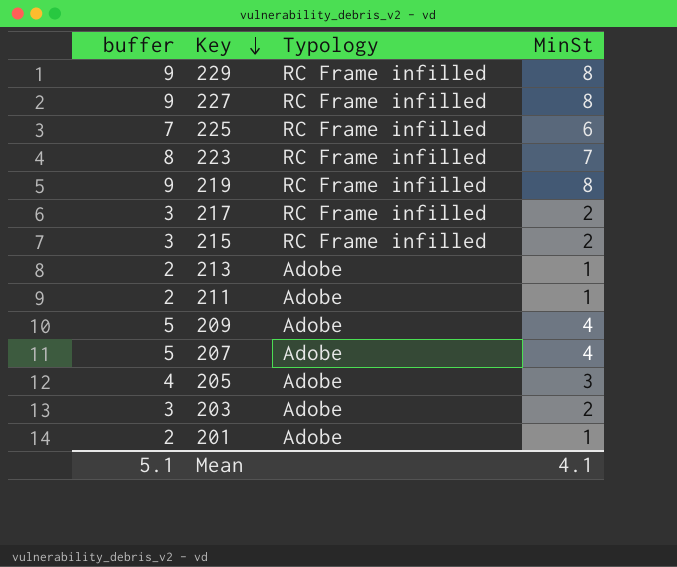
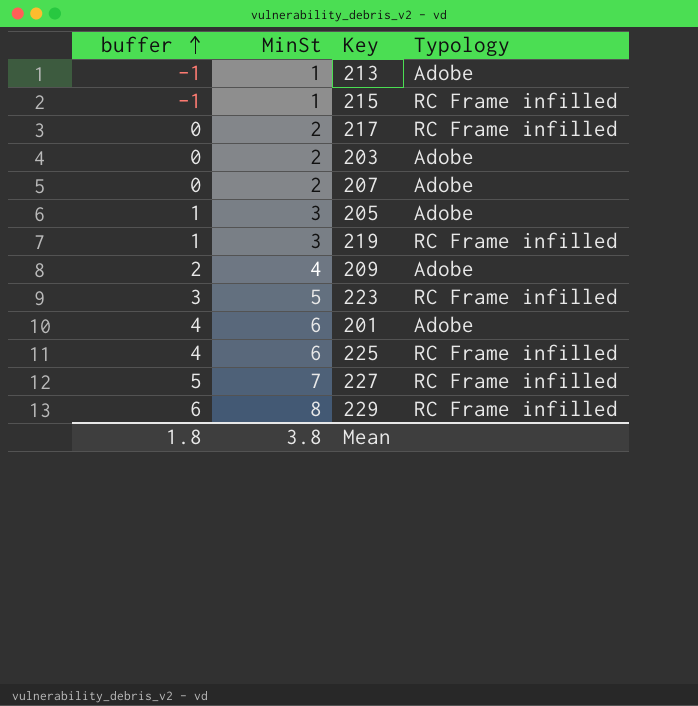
row order: Key descending -> buffer ascending
column buffer | formula: [MinSt] + 1 -> [MinSt] - 2
column MinSt | position: 4 -> 2
row 211: 2 | Adobe | 1 -> none
215 | MinSt: 2 -> 1
207 | MinSt: 4 -> 2
219 | MinSt: 8 -> 3
223 | MinSt: 7 -> 5
201 | MinSt: 1 -> 6
227 | MinSt: 8 -> 7
Mean | buffer: 5.1 -> 1.8
Mean | MinSt: 4.1 -> 3.8

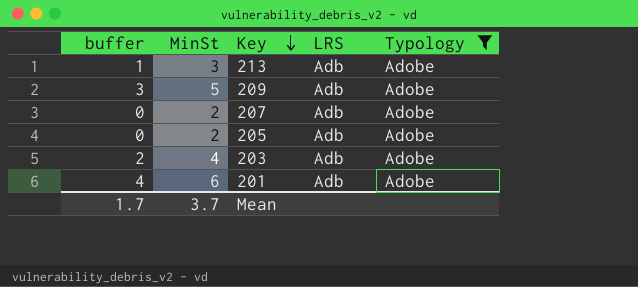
filter: none -> Typology = Adobe
row order: buffer ascending -> Key descending
column LRS | position: none -> 4
213 | buffer: -1 -> 1
213 | MinSt: 1 -> 3
209 | buffer: 2 -> 3
209 | MinSt: 4 -> 5
205 | buffer: 1 -> 0
205 | MinSt: 3 -> 2
203 | buffer: 0 -> 2
203 | MinSt: 2 -> 4
Mean | buffer: 1.8 -> 1.7
Mean | MinSt: 3.8 -> 3.7

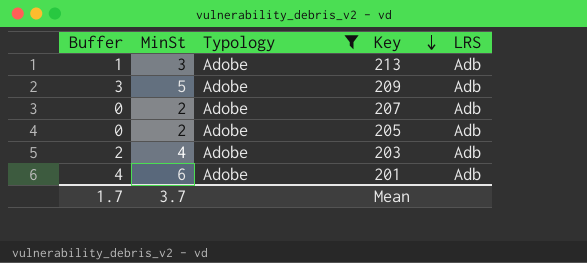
column name: buffer -> Buffer
column Typology | position: 5 -> 3

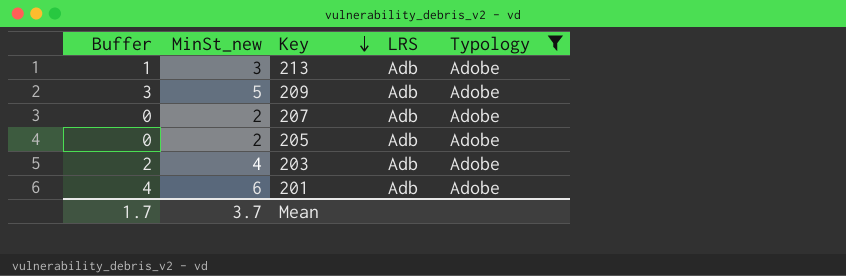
column name: MinSt -> MinSt_new
column Typology | position: 3 -> 5

